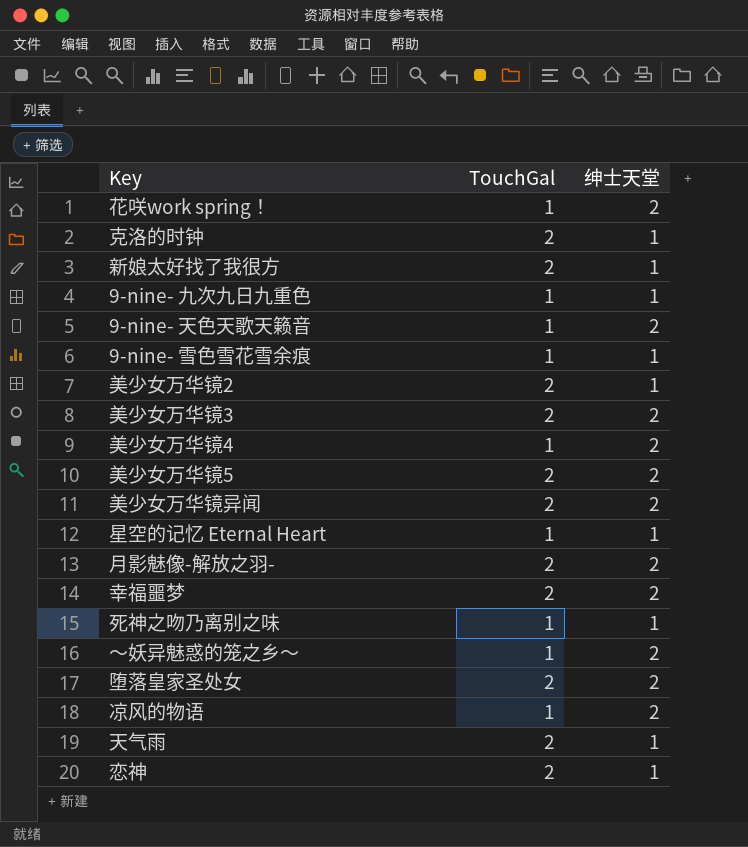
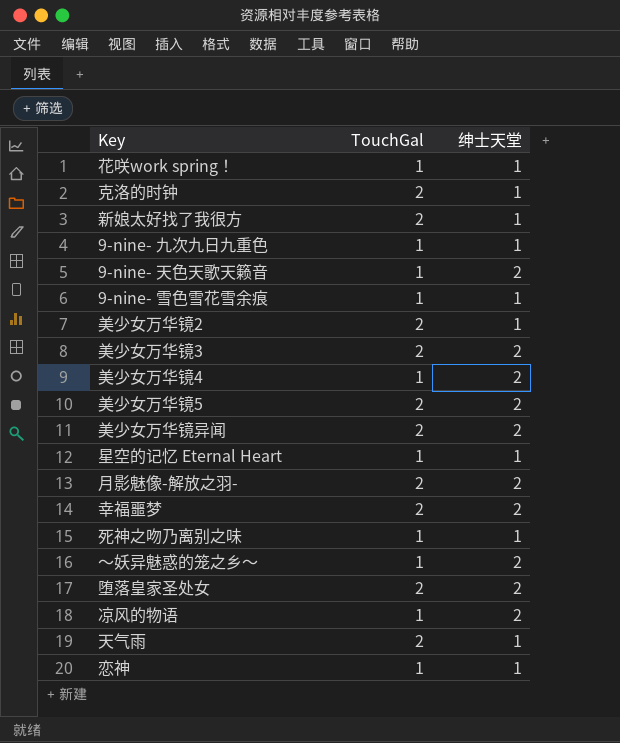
花咲work spring！ | 绅士天堂: 2 -> 1
恋神 | TouchGal: 2 -> 1

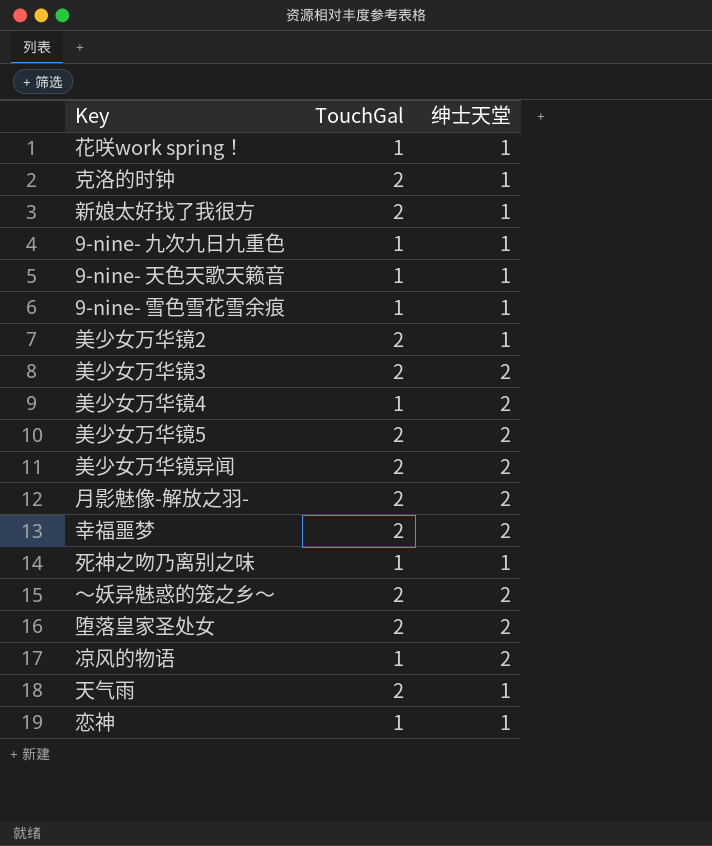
row 星空的记忆 Eternal Heart: 1 | 1 -> none
9-nine- 天色天歌天籁音 | 绅士天堂: 2 -> 1
～妖异魅惑的笼之乡～ | TouchGal: 1 -> 2

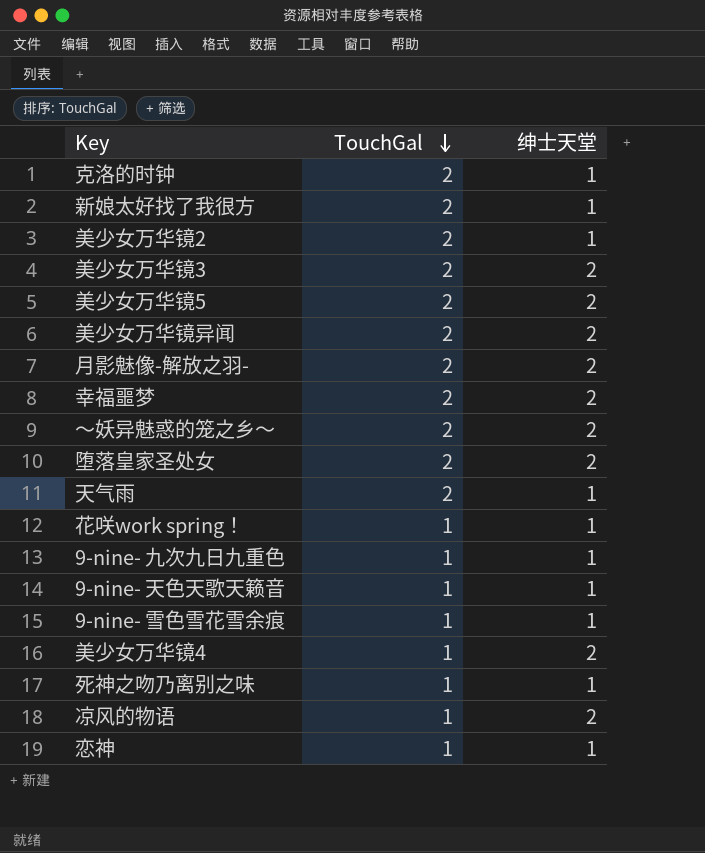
row order: none -> TouchGal descending

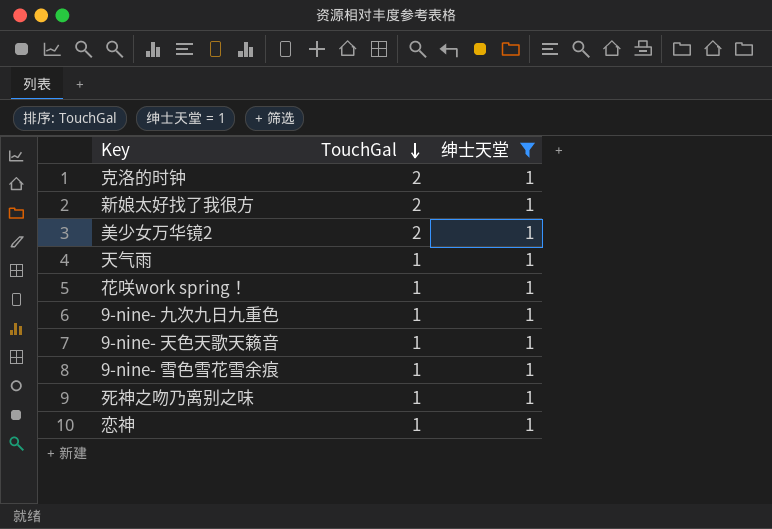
filter: none -> 绅士天堂 = 1
天气雨 | TouchGal: 2 -> 1

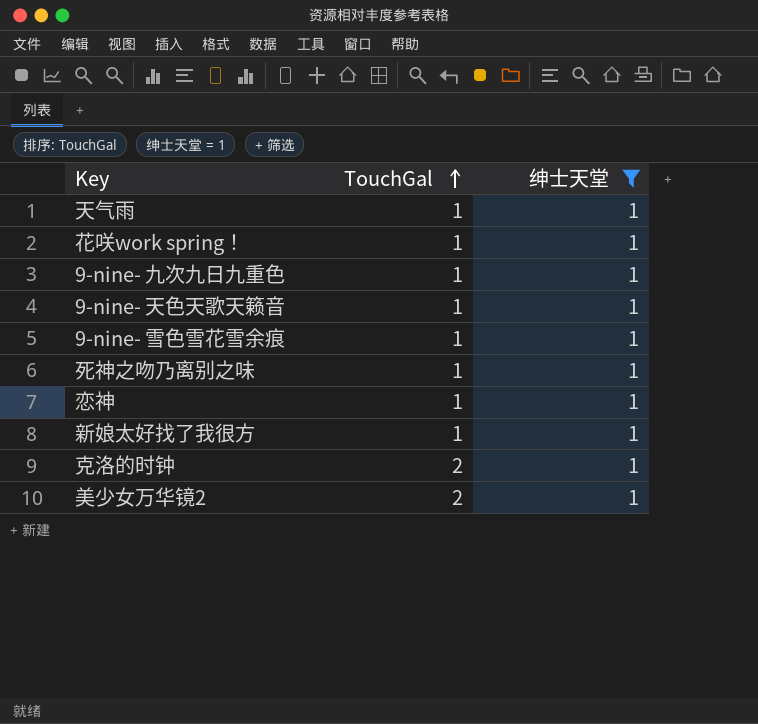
row order: TouchGal descending -> TouchGal ascending
新娘太好找了我很方 | TouchGal: 2 -> 1

